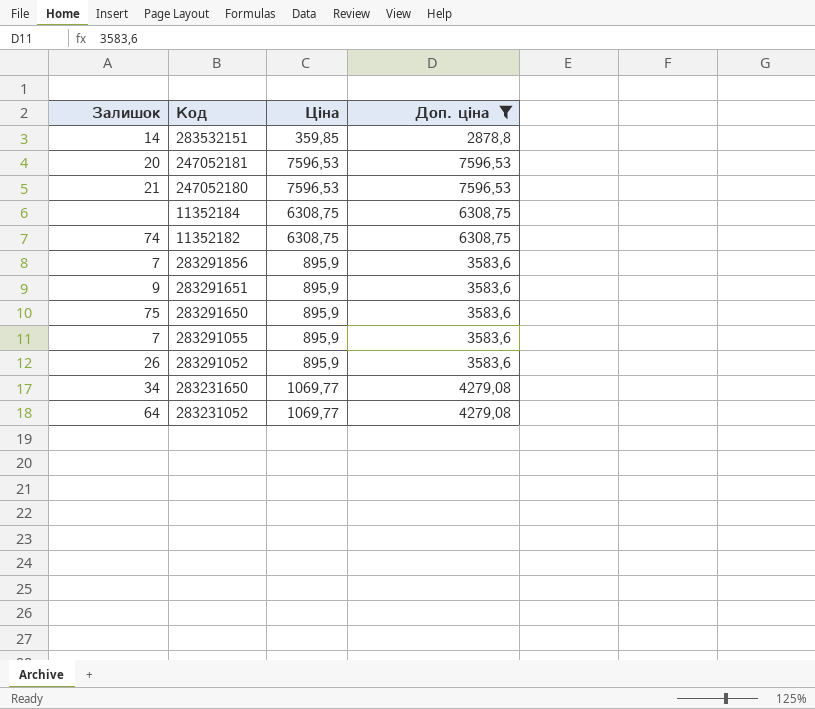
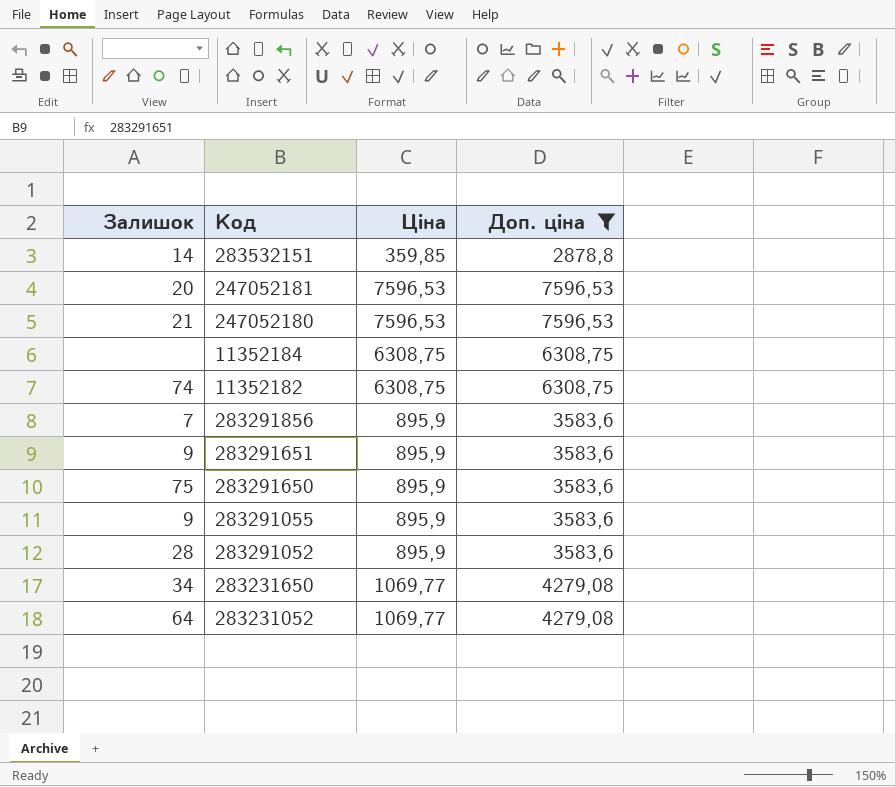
283291055 | Залишок: 7 -> 9
283291052 | Залишок: 26 -> 28

